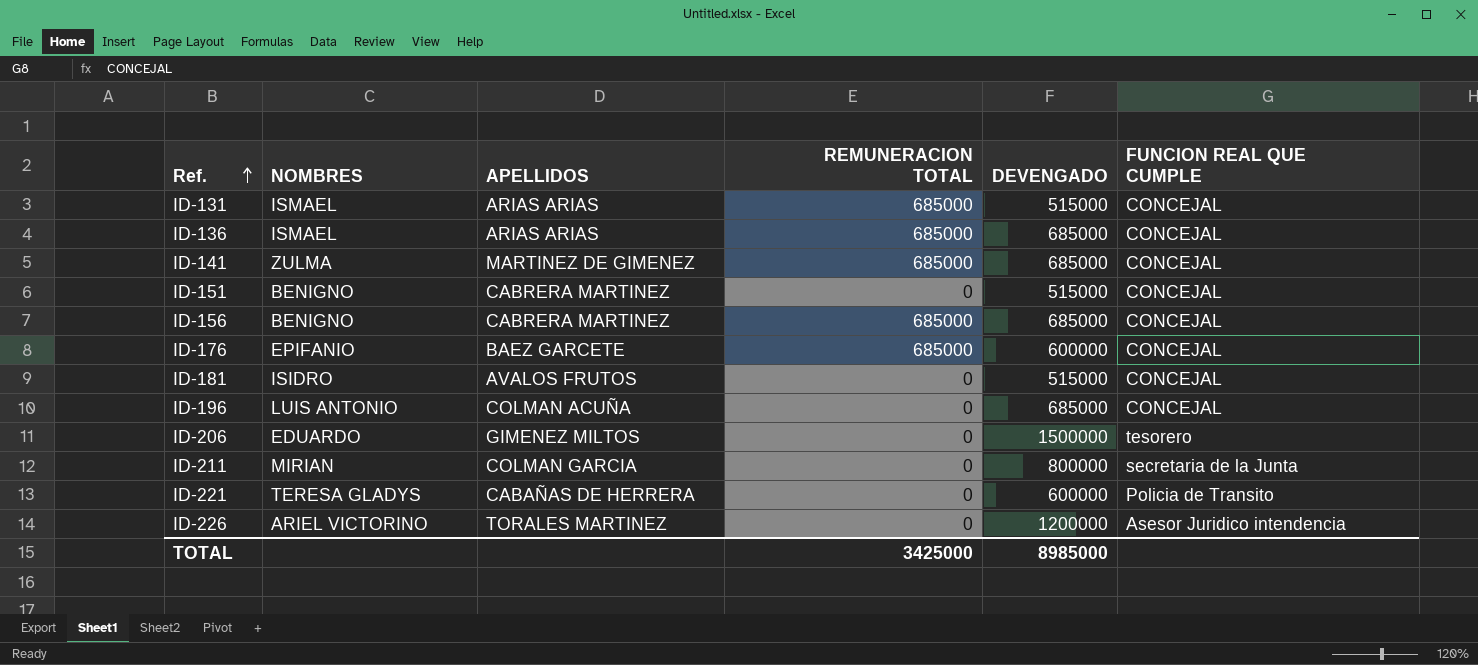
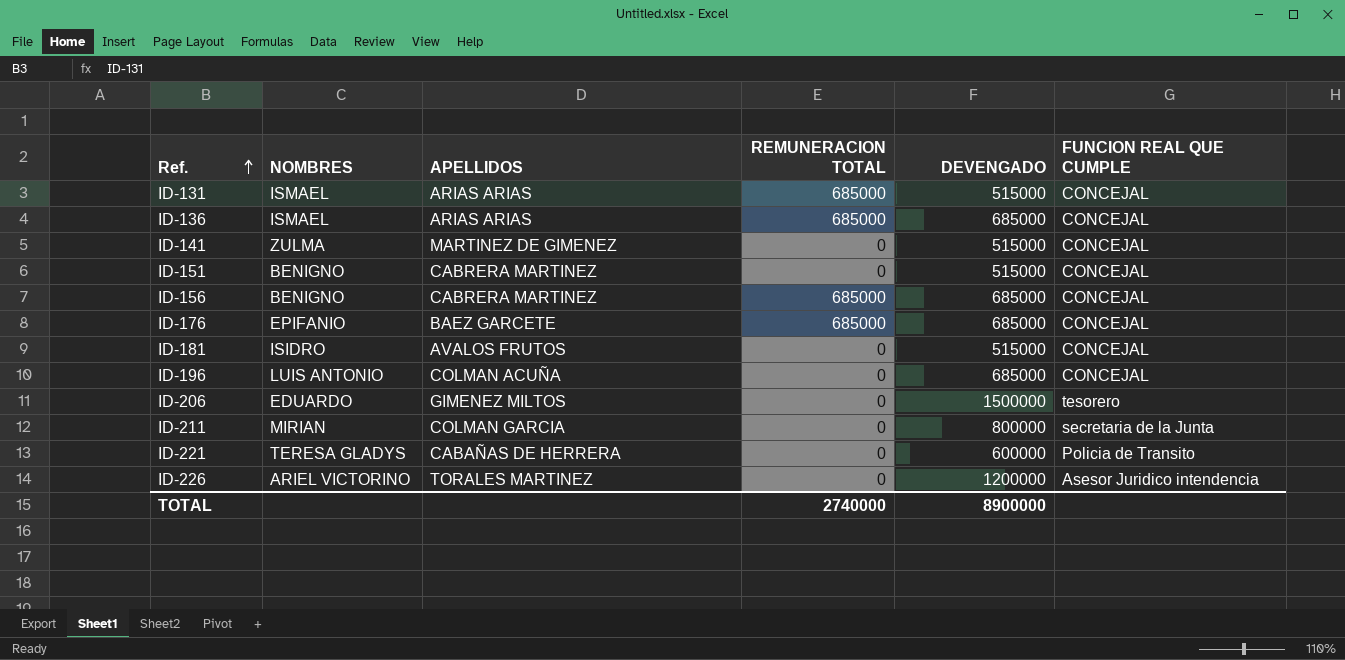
ID-141 | REMUNERACION TOTAL: 685000 -> 0
ID-141 | DEVENGADO: 685000 -> 515000
ID-176 | DEVENGADO: 600000 -> 685000
TOTAL | REMUNERACION TOTAL: 3425000 -> 2740000
TOTAL | DEVENGADO: 8985000 -> 8900000

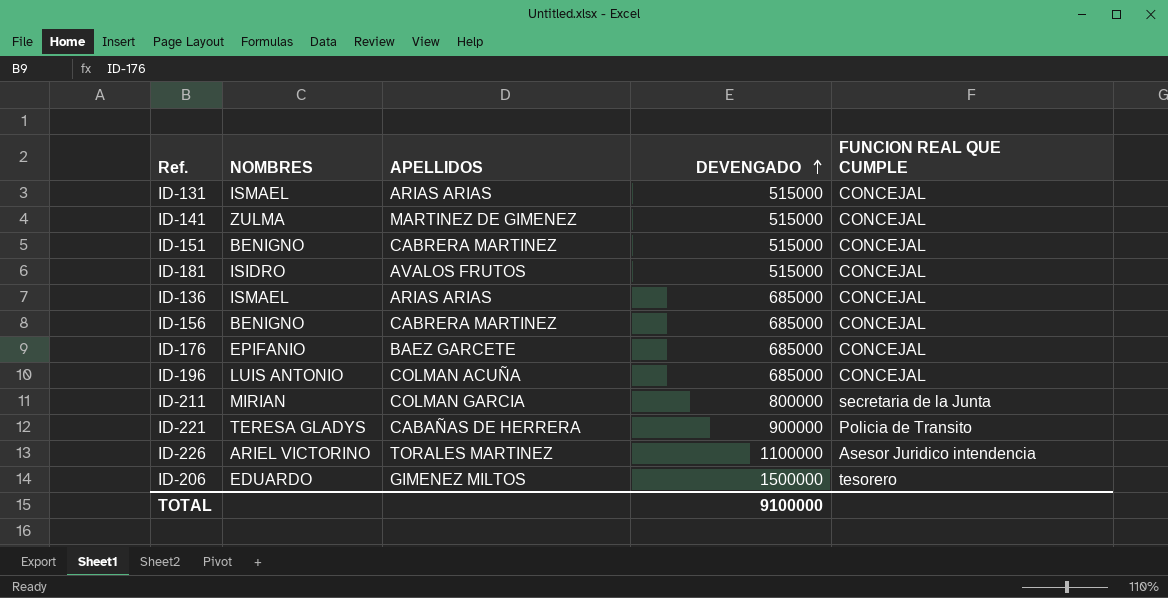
row order: Ref. ascending -> DEVENGADO ascending
column REMUNERACION TOTAL | position: 4 -> none
ID-221 | DEVENGADO: 600000 -> 900000
ID-226 | DEVENGADO: 1200000 -> 1100000
TOTAL | DEVENGADO: 8900000 -> 9100000

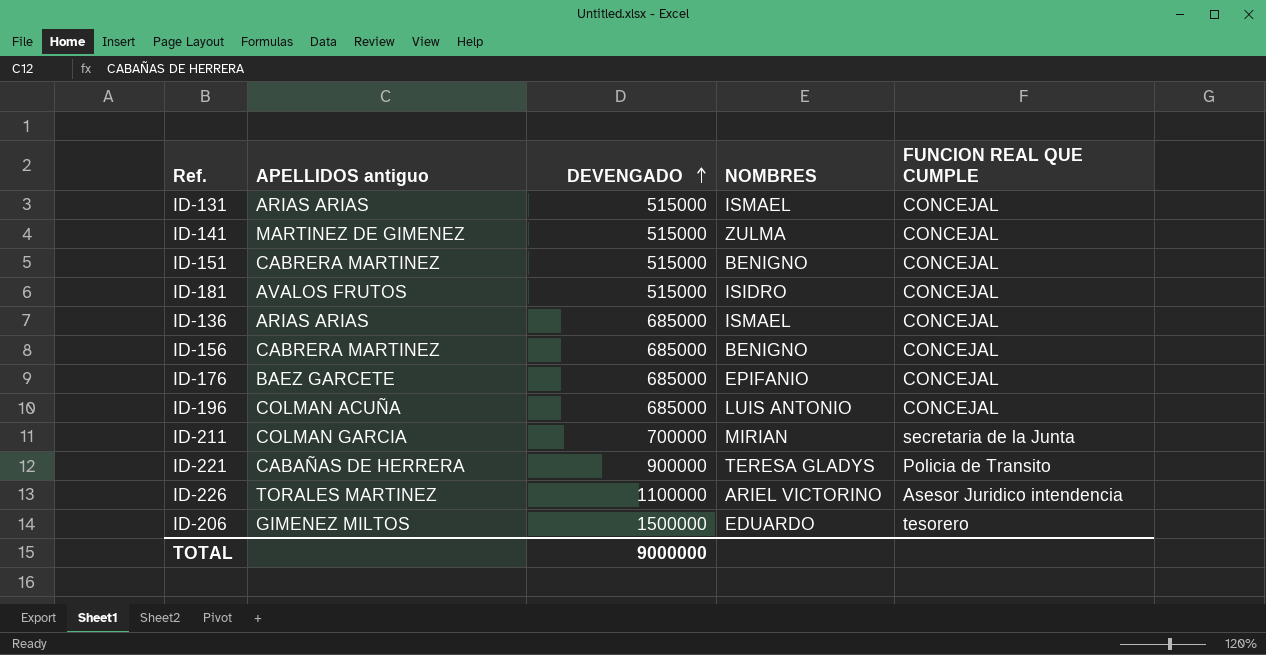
column name: APELLIDOS -> APELLIDOS antiguo
column NOMBRES | position: 2 -> 4
ID-211 | DEVENGADO: 800000 -> 700000
TOTAL | DEVENGADO: 9100000 -> 9000000

